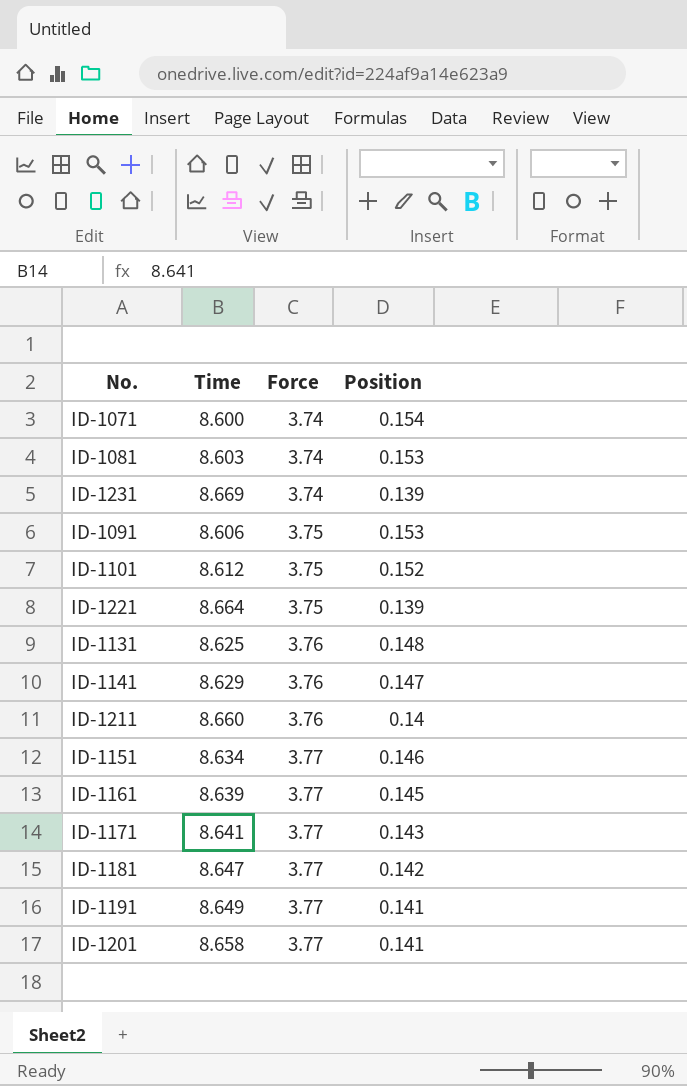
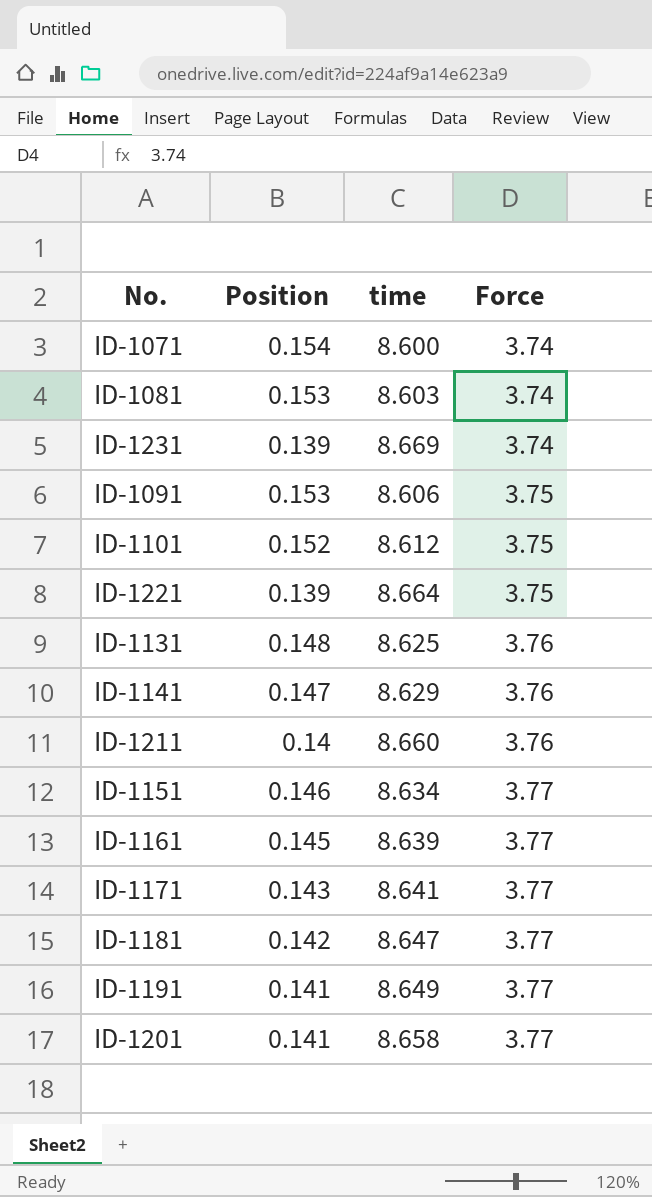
column Position | position: 4 -> 2
column name: Time -> time

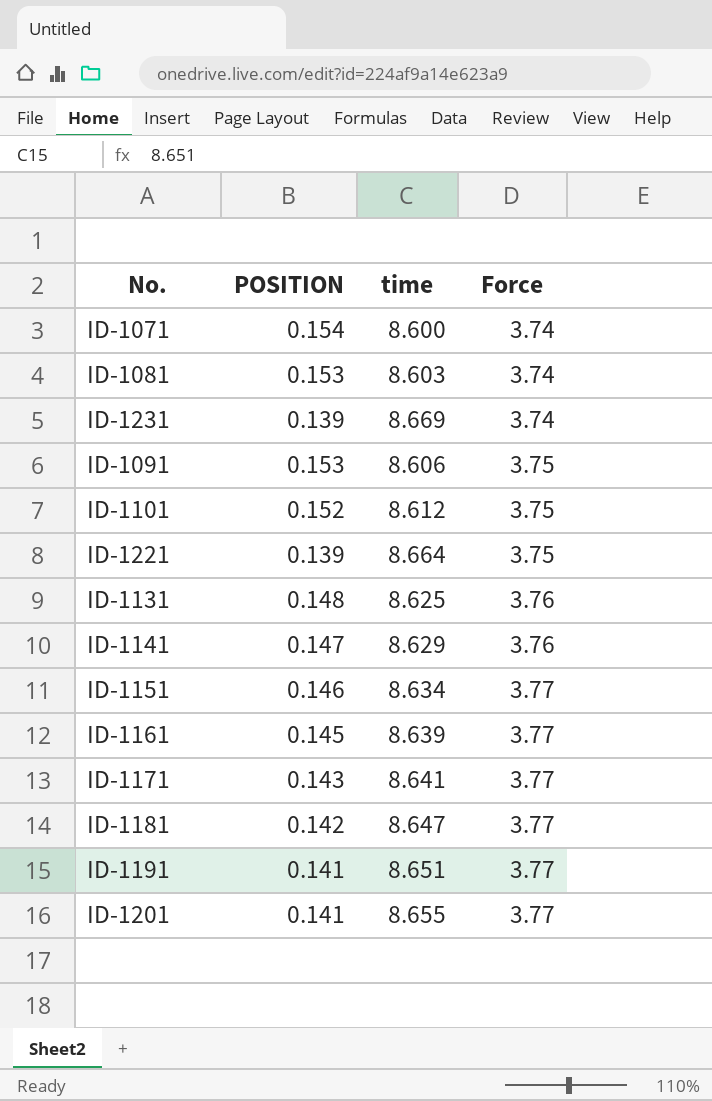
column name: Position -> POSITION
row ID-1211: 0.14 | 8.660 | 3.76 -> none
ID-1191 | time: 8.649 -> 8.651
ID-1201 | time: 8.658 -> 8.655

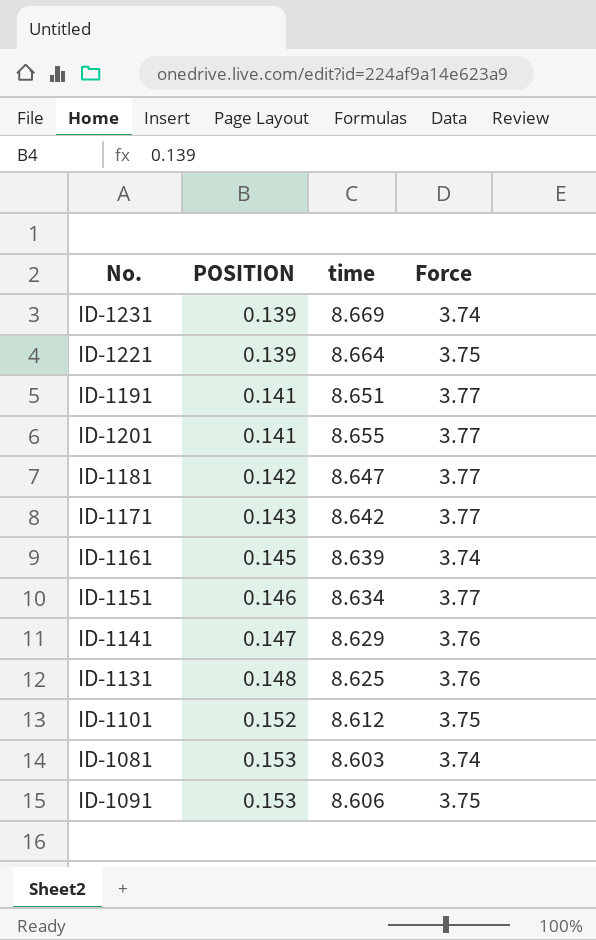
row order: Force ascending -> POSITION ascending
row ID-1071: 0.154 | 8.600 | 3.74 -> none
ID-1171 | time: 8.641 -> 8.642
ID-1161 | Force: 3.77 -> 3.74

